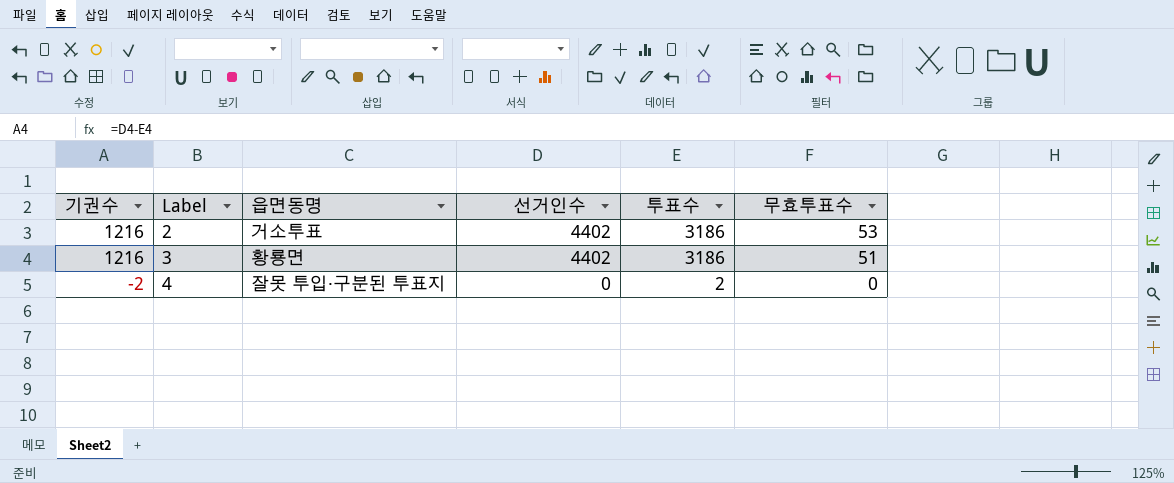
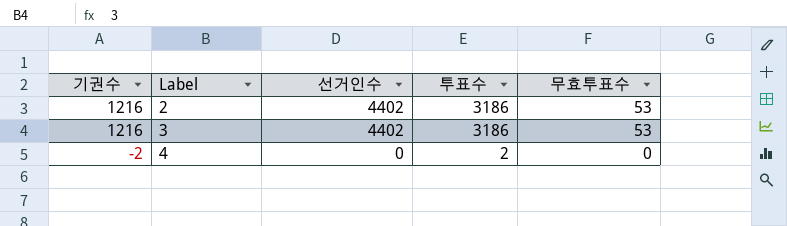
column 읍면동명 | position: 3 -> none
3 | 무효투표수: 51 -> 53

